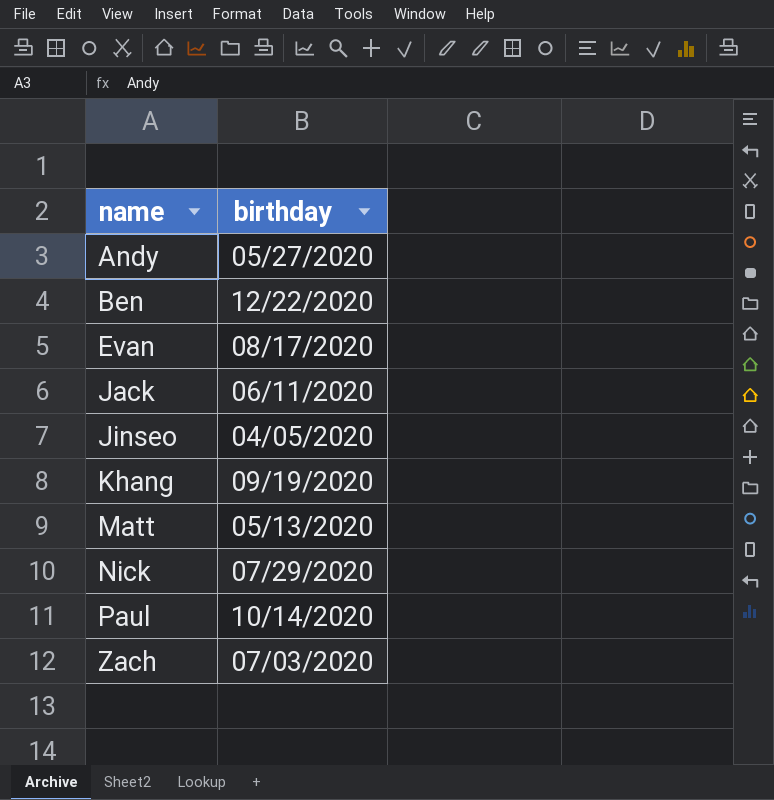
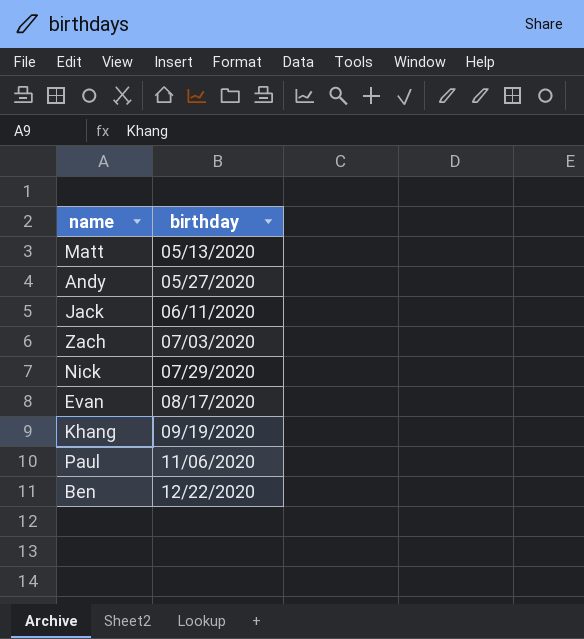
row order: name ascending -> birthday ascending
row Jinseo: 04/05/2020 -> none
Paul | birthday: 10/14/2020 -> 11/06/2020

